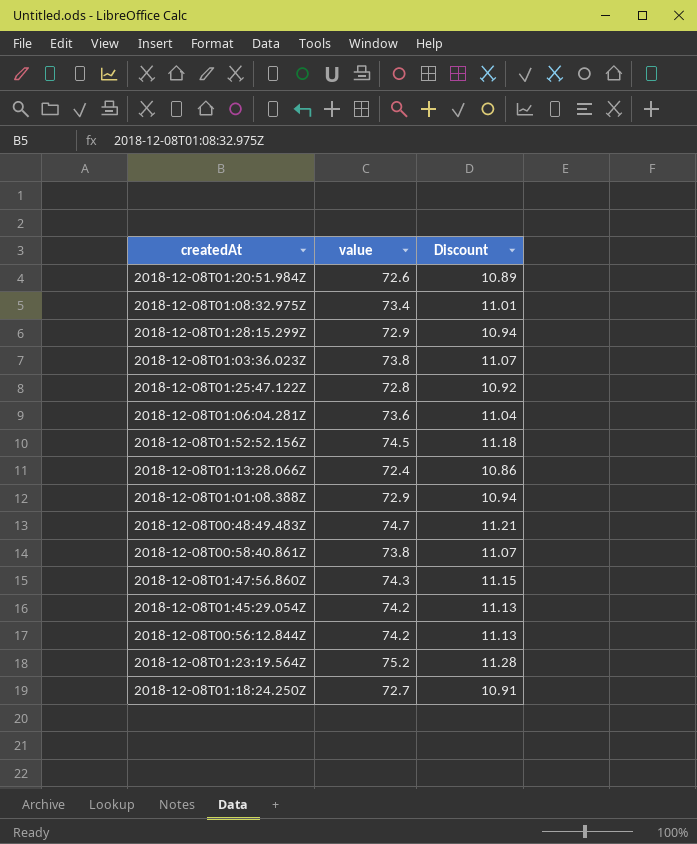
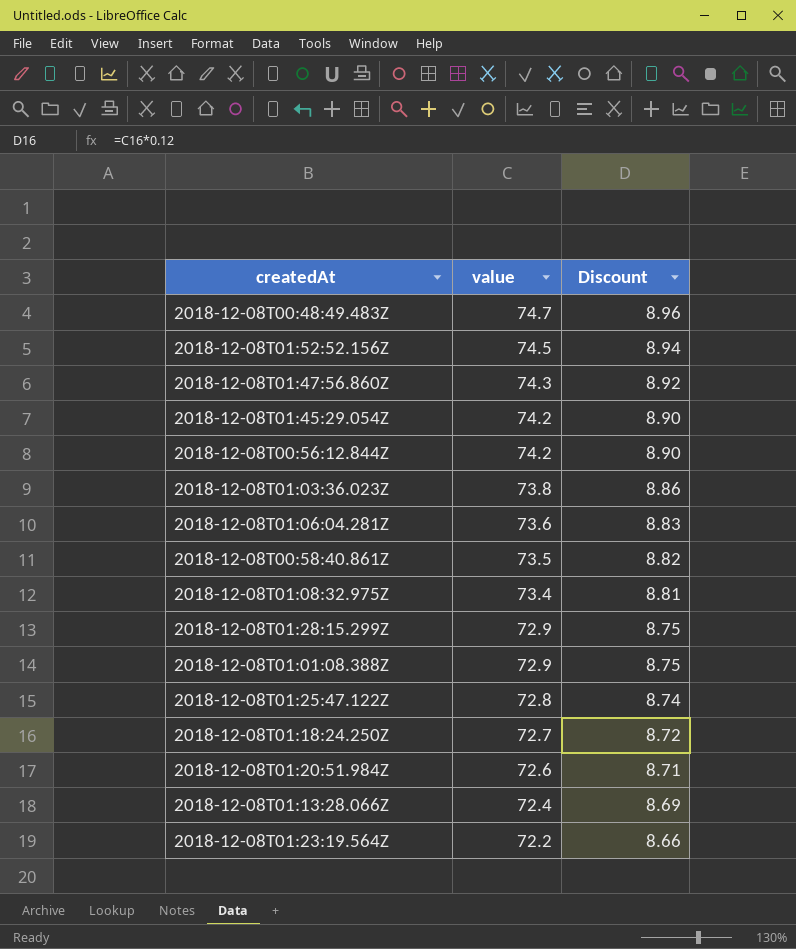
row order: none -> value descending
column Discount | formula: [value] * 0.15 -> [value] * 0.12
2018-12-08T00:58:40.861Z | value: 73.8 -> 73.5
2018-12-08T01:23:19.564Z | value: 75.2 -> 72.2

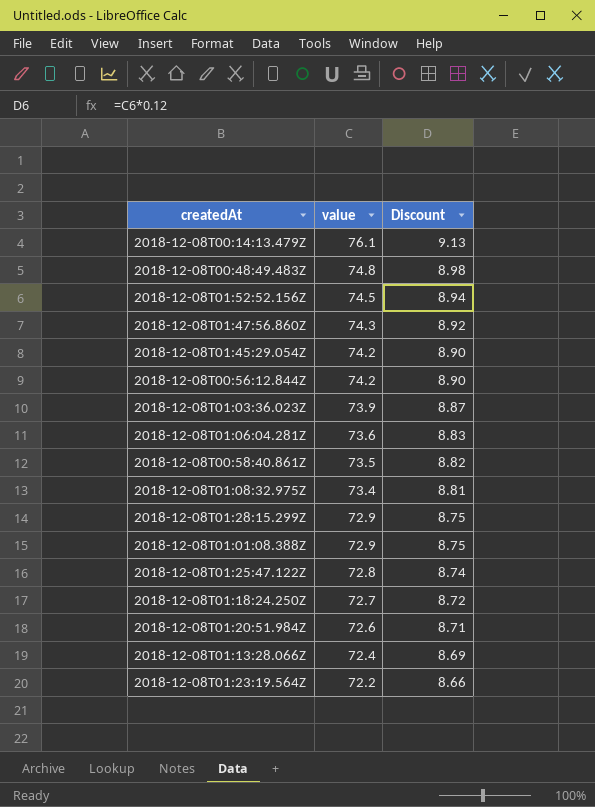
row 2018-12-08T00:14:13.479Z: none -> 76.1 | 9.13
2018-12-08T00:48:49.483Z | value: 74.7 -> 74.8
2018-12-08T00:48:49.483Z | Discount: 8.96 -> 8.98
2018-12-08T01:03:36.023Z | value: 73.8 -> 73.9
2018-12-08T01:03:36.023Z | Discount: 8.86 -> 8.87

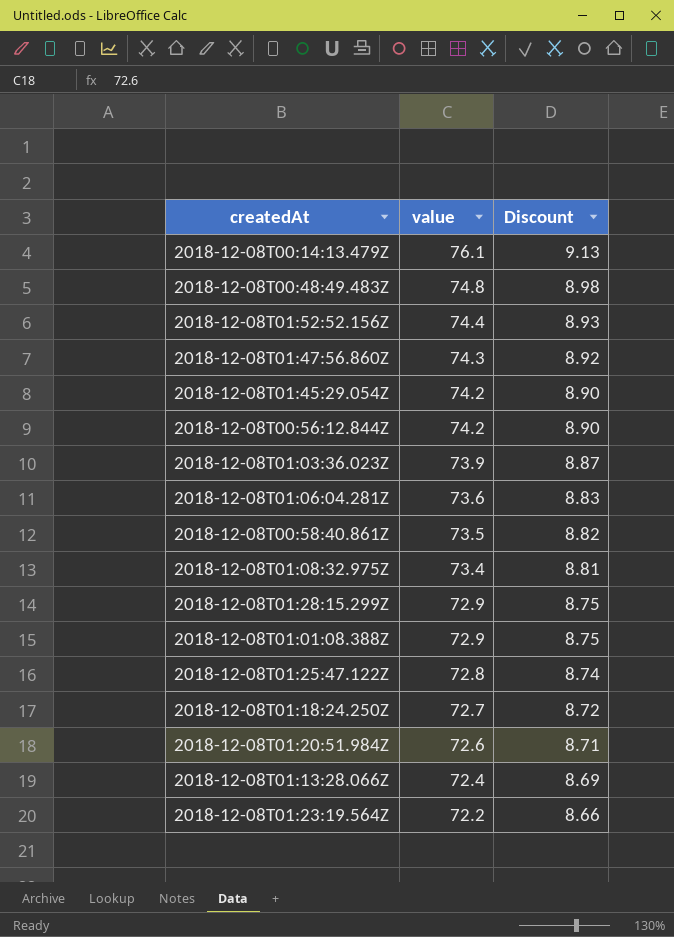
2018-12-08T01:52:52.156Z | value: 74.5 -> 74.4
2018-12-08T01:52:52.156Z | Discount: 8.94 -> 8.93

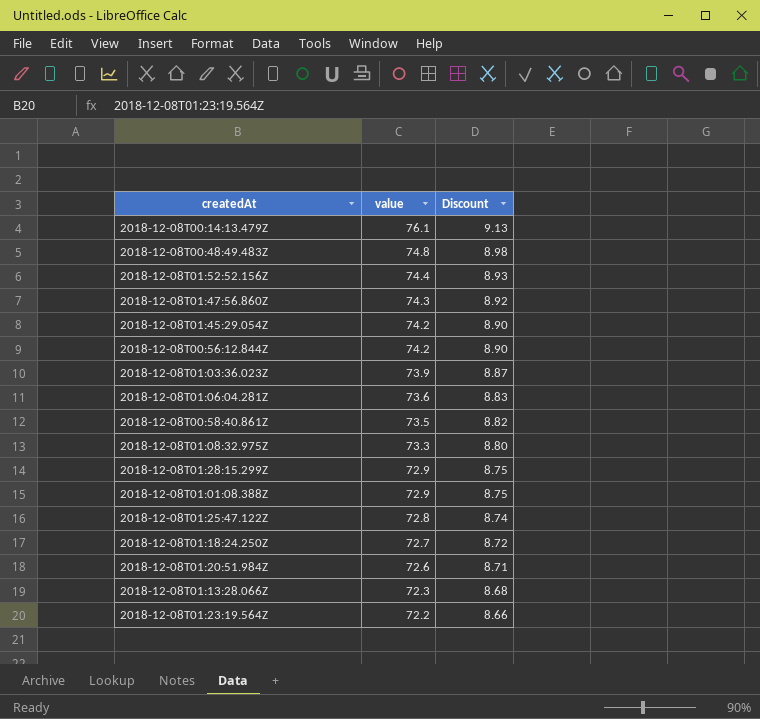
2018-12-08T01:08:32.975Z | value: 73.4 -> 73.3
2018-12-08T01:08:32.975Z | Discount: 8.81 -> 8.80
2018-12-08T01:13:28.066Z | value: 72.4 -> 72.3
2018-12-08T01:13:28.066Z | Discount: 8.69 -> 8.68

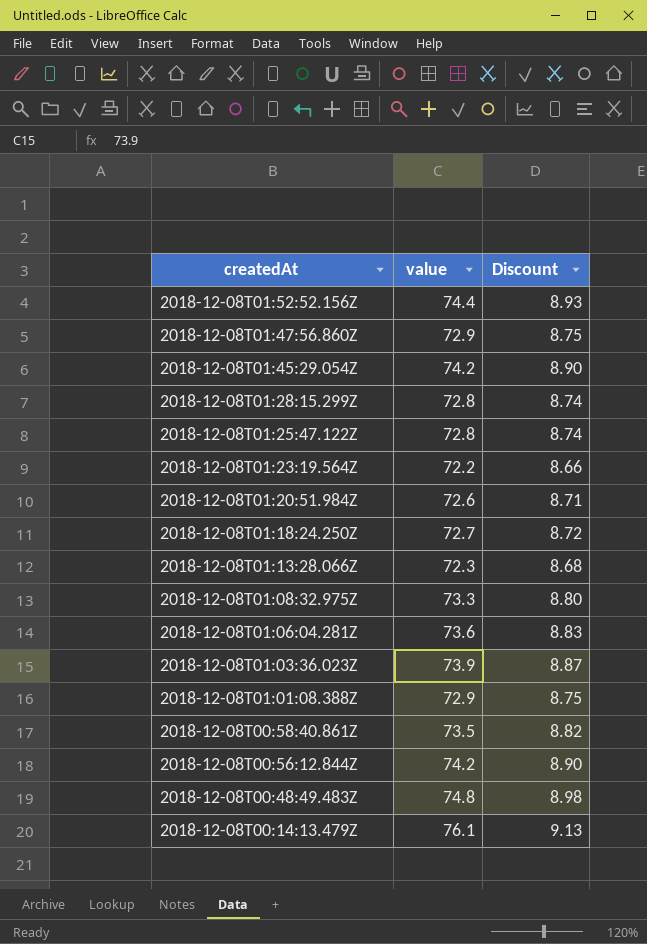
row order: value descending -> createdAt descending
2018-12-08T01:47:56.860Z | value: 74.3 -> 72.9
2018-12-08T01:47:56.860Z | Discount: 8.92 -> 8.75
2018-12-08T01:28:15.299Z | value: 72.9 -> 72.8
2018-12-08T01:28:15.299Z | Discount: 8.75 -> 8.74

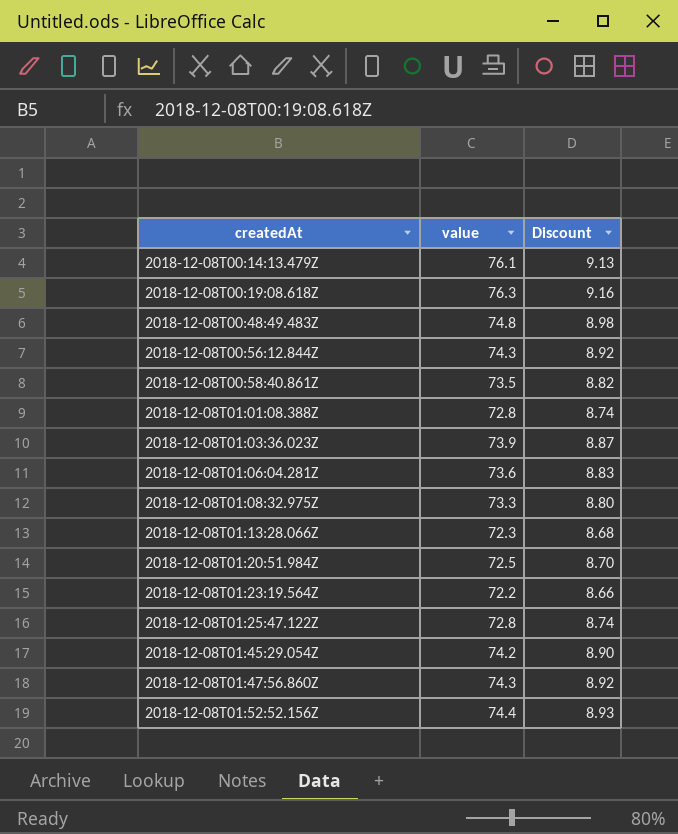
row order: createdAt descending -> createdAt ascending
row 2018-12-08T01:28:15.299Z: 72.8 | 8.74 -> none
row 2018-12-08T01:18:24.250Z: 72.7 | 8.72 -> none
row 2018-12-08T00:19:08.618Z: none -> 76.3 | 9.16
2018-12-08T00:56:12.844Z | value: 74.2 -> 74.3
2018-12-08T00:56:12.844Z | Discount: 8.90 -> 8.92
2018-12-08T01:01:08.388Z | value: 72.9 -> 72.8
2018-12-08T01:01:08.388Z | Discount: 8.75 -> 8.74
2018-12-08T01:20:51.984Z | value: 72.6 -> 72.5
2018-12-08T01:20:51.984Z | Discount: 8.71 -> 8.70
2018-12-08T01:47:56.860Z | value: 72.9 -> 74.3
2018-12-08T01:47:56.860Z | Discount: 8.75 -> 8.92

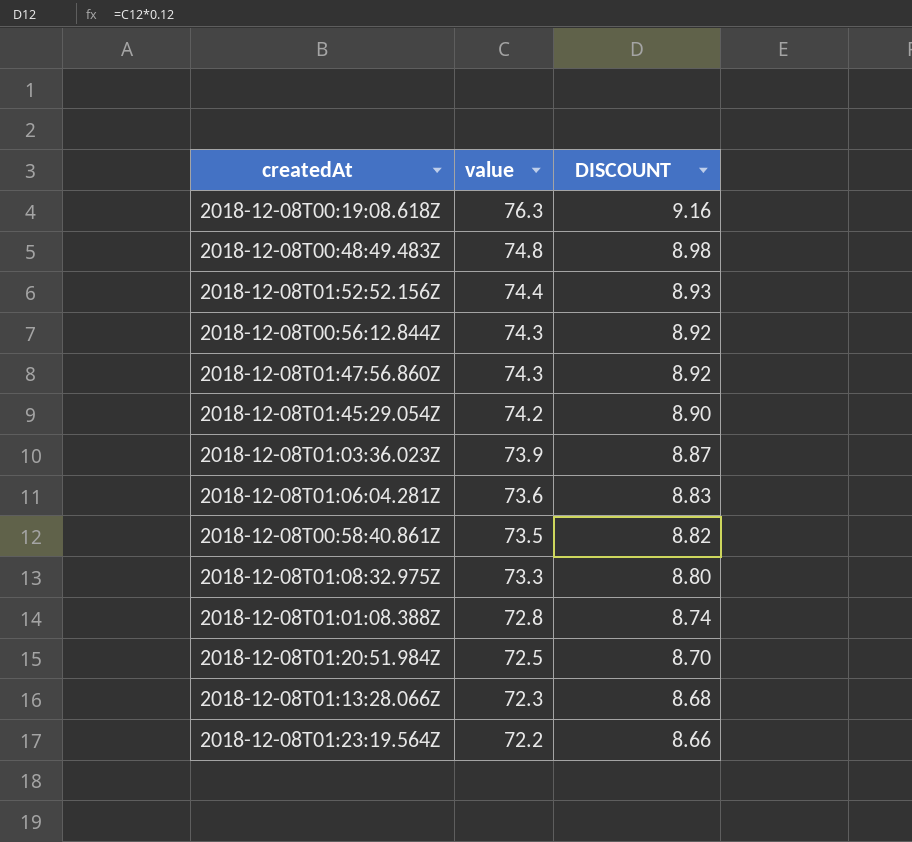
row order: createdAt ascending -> value descending
column name: Discount -> DISCOUNT
row 2018-12-08T00:14:13.479Z: 76.1 | 9.13 -> none
row 2018-12-08T01:25:47.122Z: 72.8 | 8.74 -> none

